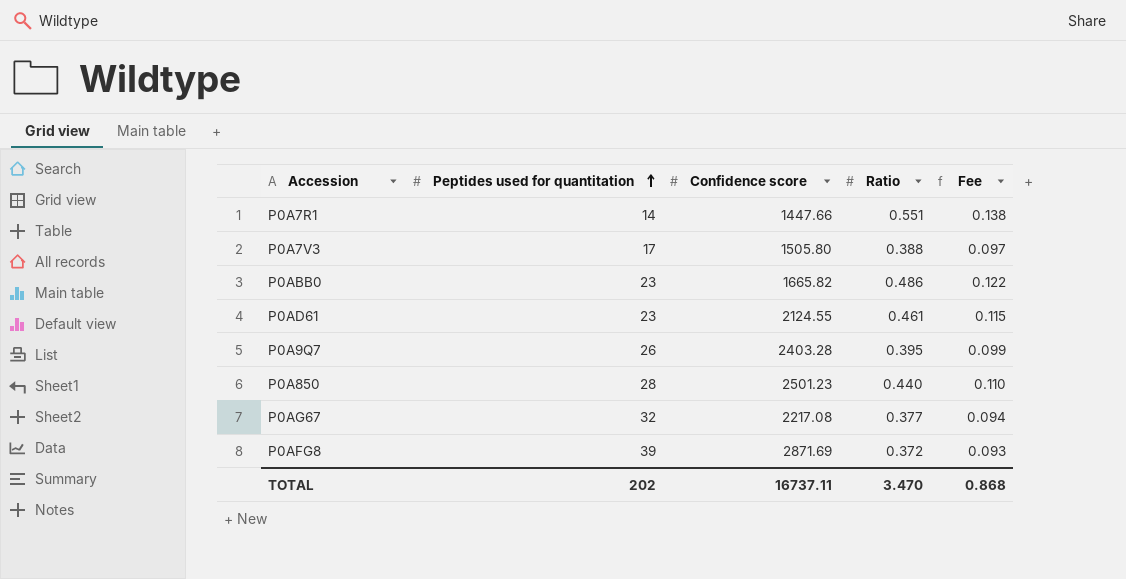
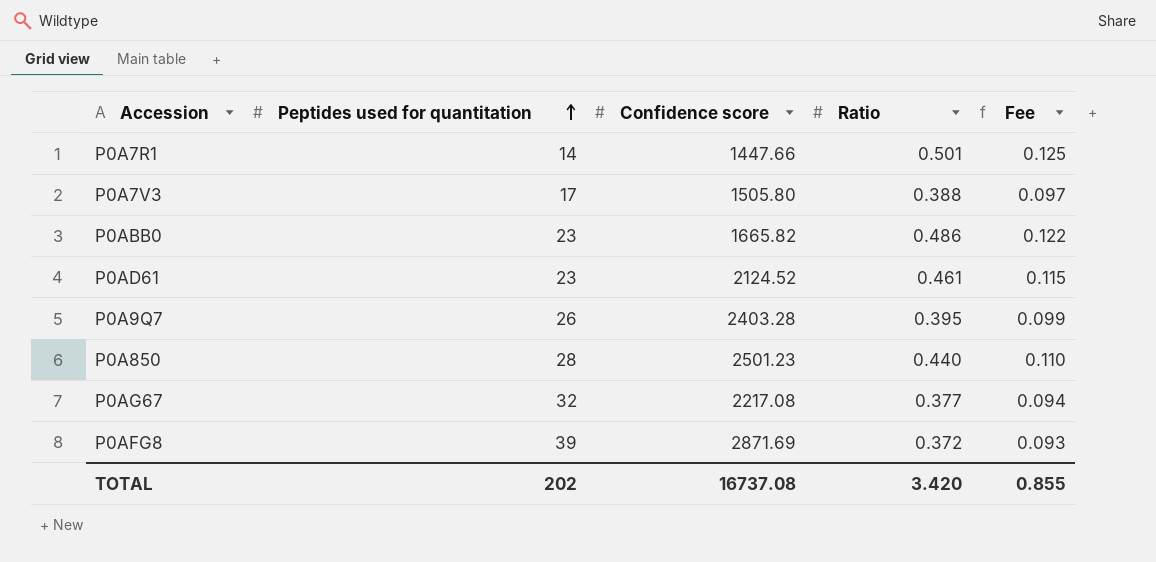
P0A7R1 | Ratio: 0.551 -> 0.501
P0A7R1 | Fee: 0.138 -> 0.125
P0AD61 | Confidence score: 2124.55 -> 2124.52
TOTAL | Confidence score: 16737.11 -> 16737.08
TOTAL | Ratio: 3.470 -> 3.420
TOTAL | Fee: 0.868 -> 0.855

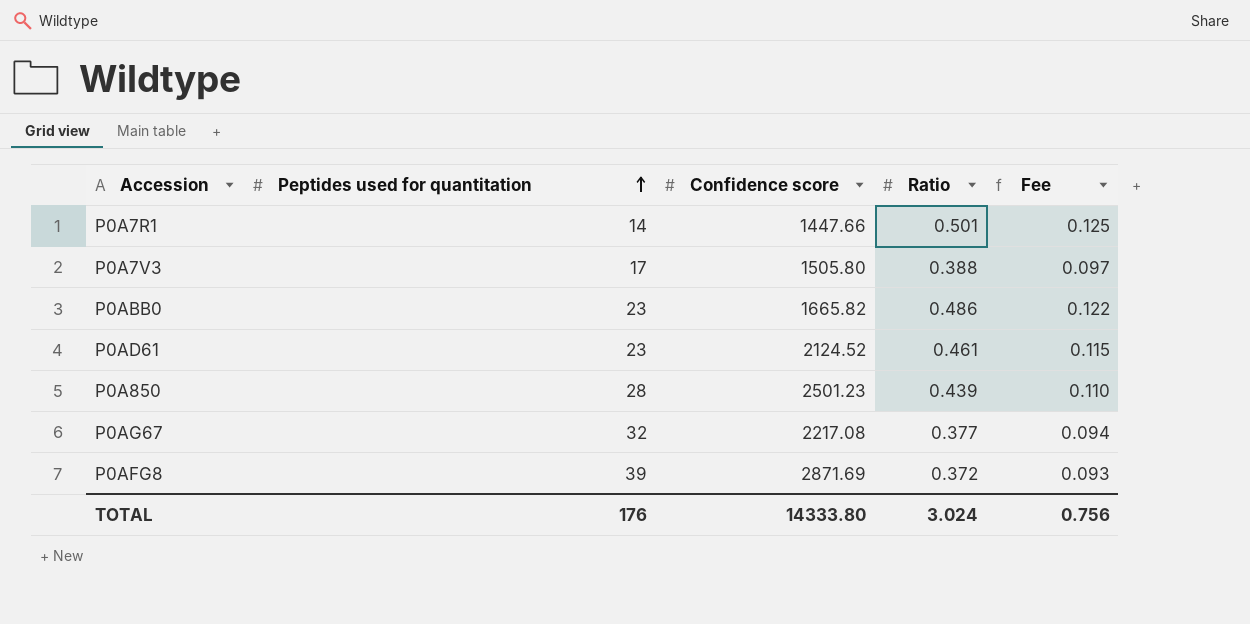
row P0A9Q7: 26 | 2403.28 | 0.395 | 0.099 -> none
P0A850 | Ratio: 0.440 -> 0.439
TOTAL | Peptides used for quantitation: 202 -> 176
TOTAL | Confidence score: 16737.08 -> 14333.80
TOTAL | Ratio: 3.420 -> 3.024
TOTAL | Fee: 0.855 -> 0.756

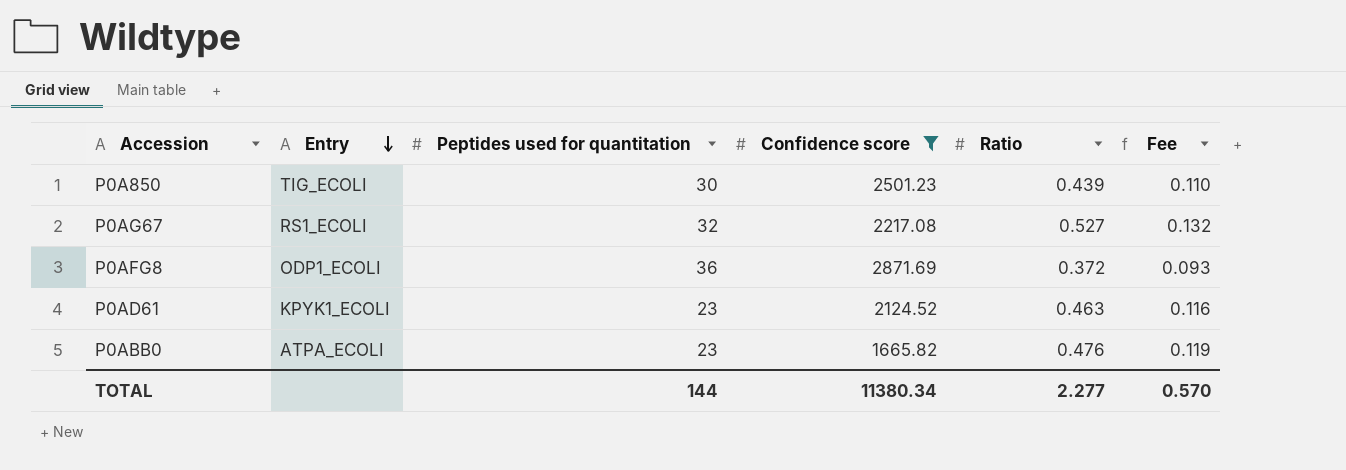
filter: none -> Confidence score >= 1665.82
row order: Peptides used for quantitation ascending -> Entry descending
column Entry | position: none -> 2
P0A850 | Peptides used for quantitation: 28 -> 30
P0AG67 | Ratio: 0.377 -> 0.527
P0AG67 | Fee: 0.094 -> 0.132
P0AFG8 | Peptides used for quantitation: 39 -> 36
P0AD61 | Ratio: 0.461 -> 0.463
P0AD61 | Fee: 0.115 -> 0.116
P0ABB0 | Ratio: 0.486 -> 0.476
P0ABB0 | Fee: 0.122 -> 0.119
TOTAL | Peptides used for quantitation: 176 -> 144
TOTAL | Confidence score: 14333.80 -> 11380.34
TOTAL | Ratio: 3.024 -> 2.277
TOTAL | Fee: 0.756 -> 0.570

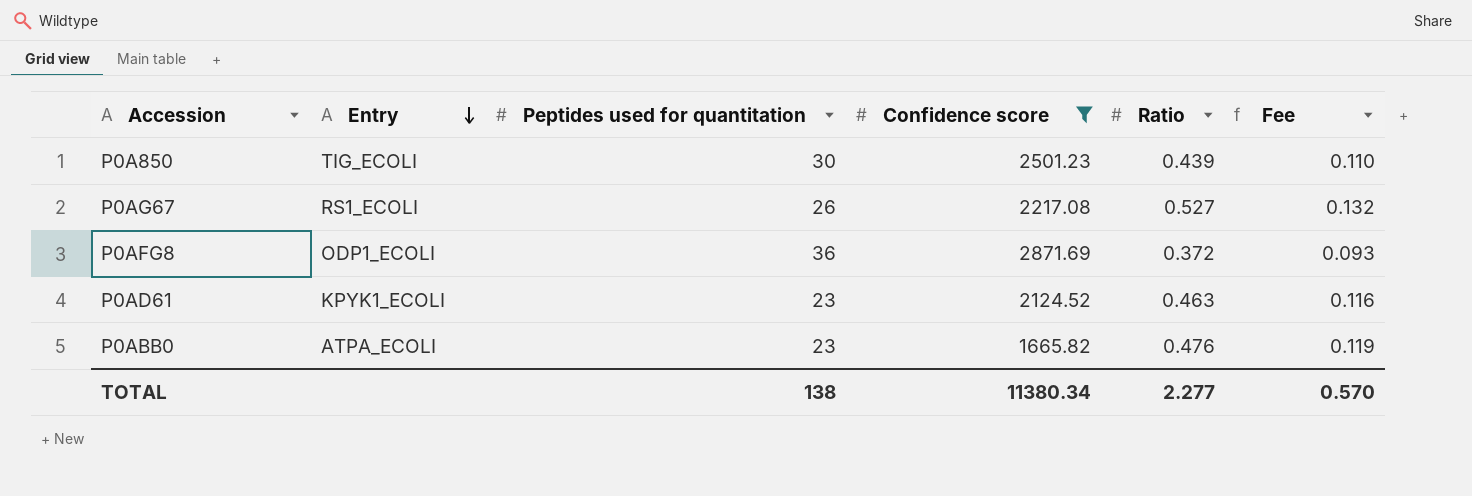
P0AG67 | Peptides used for quantitation: 32 -> 26
TOTAL | Peptides used for quantitation: 144 -> 138

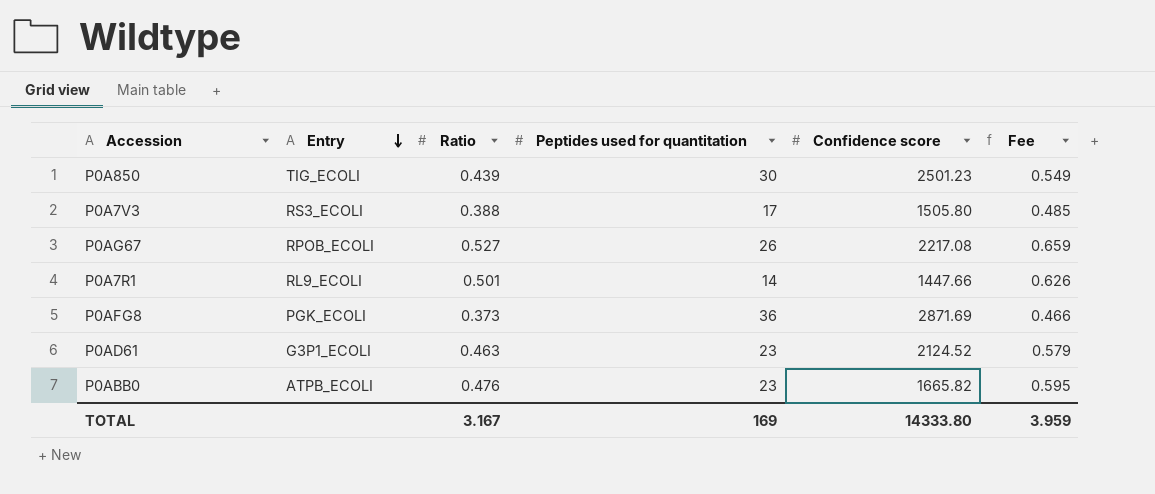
filter: Confidence score >= 1665.82 -> none
column Ratio | position: 5 -> 3
column Fee | formula: [Ratio] * 0.25 -> [Ratio] * 1.25
P0AG67 | Entry: RS1_ECOLI -> RPOB_ECOLI
P0AFG8 | Entry: ODP1_ECOLI -> PGK_ECOLI
P0AFG8 | Ratio: 0.372 -> 0.373
P0AD61 | Entry: KPYK1_ECOLI -> G3P1_ECOLI
P0ABB0 | Entry: ATPA_ECOLI -> ATPB_ECOLI
TOTAL | Ratio: 2.277 -> 3.167
TOTAL | Peptides used for quantitation: 138 -> 169
TOTAL | Confidence score: 11380.34 -> 14333.80
TOTAL | Fee: 0.570 -> 3.959

